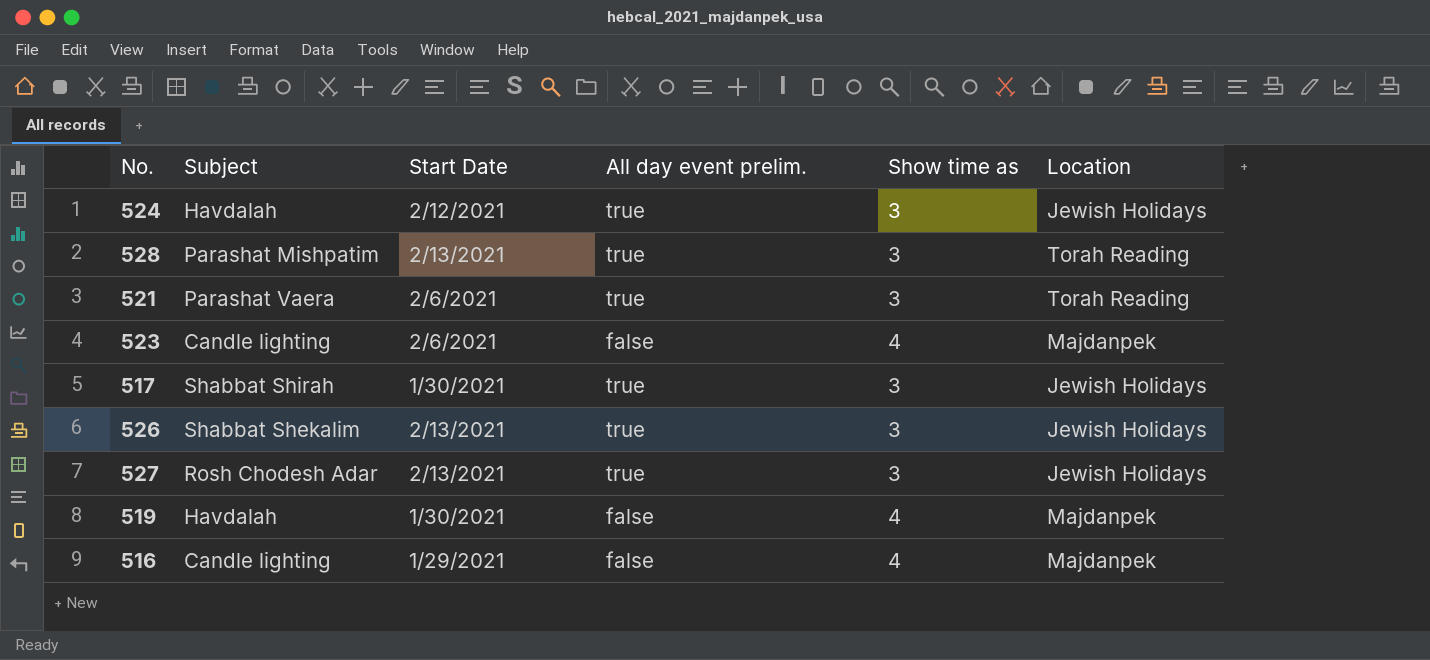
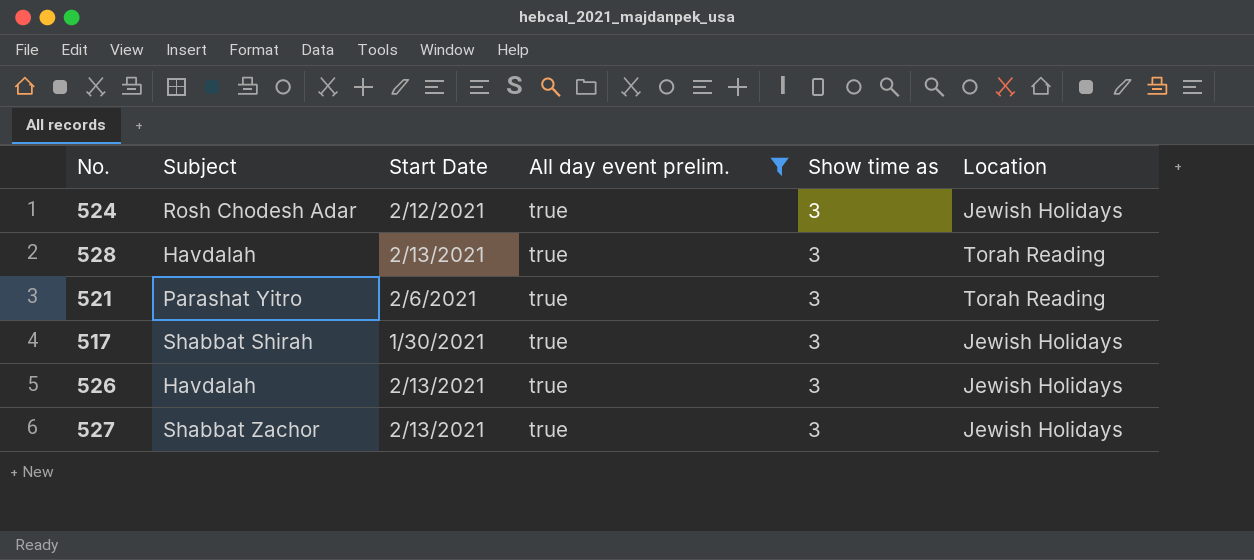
filter: none -> All day event prelim. = true
524 | Subject: Havdalah -> Rosh Chodesh Adar
528 | Subject: Parashat Mishpatim -> Havdalah
521 | Subject: Parashat Vaera -> Parashat Yitro
526 | Subject: Shabbat Shekalim -> Havdalah
527 | Subject: Rosh Chodesh Adar -> Shabbat Zachor

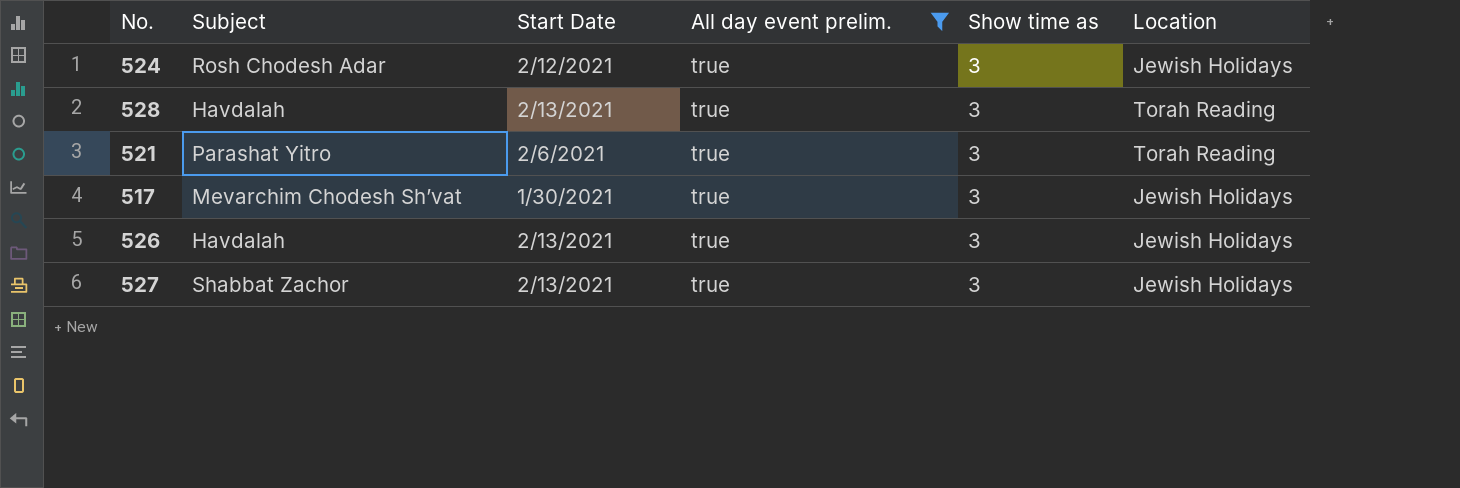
517 | Subject: Shabbat Shirah -> Mevarchim Chodesh Sh’vat

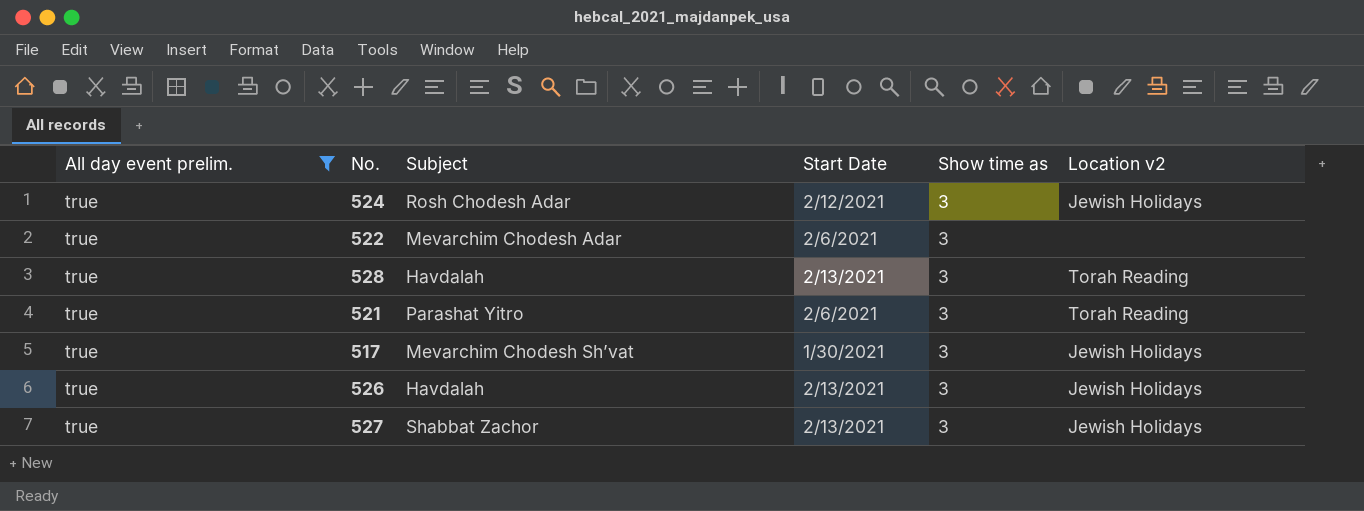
column All day event prelim. | position: 4 -> 1
column name: Location -> Location v2
row 522: none -> true | Mevarchim Chodesh Adar | 2/6/2021 | 3 | none

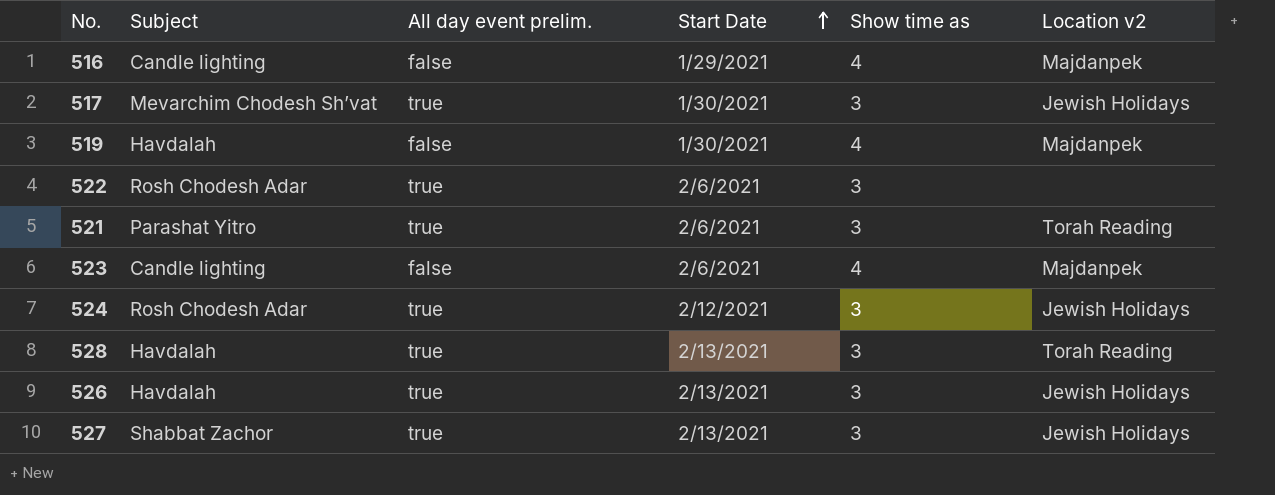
filter: All day event prelim. = true -> none
row order: none -> Start Date ascending
column All day event prelim. | position: 1 -> 3
522 | Subject: Mevarchim Chodesh Adar -> Rosh Chodesh Adar

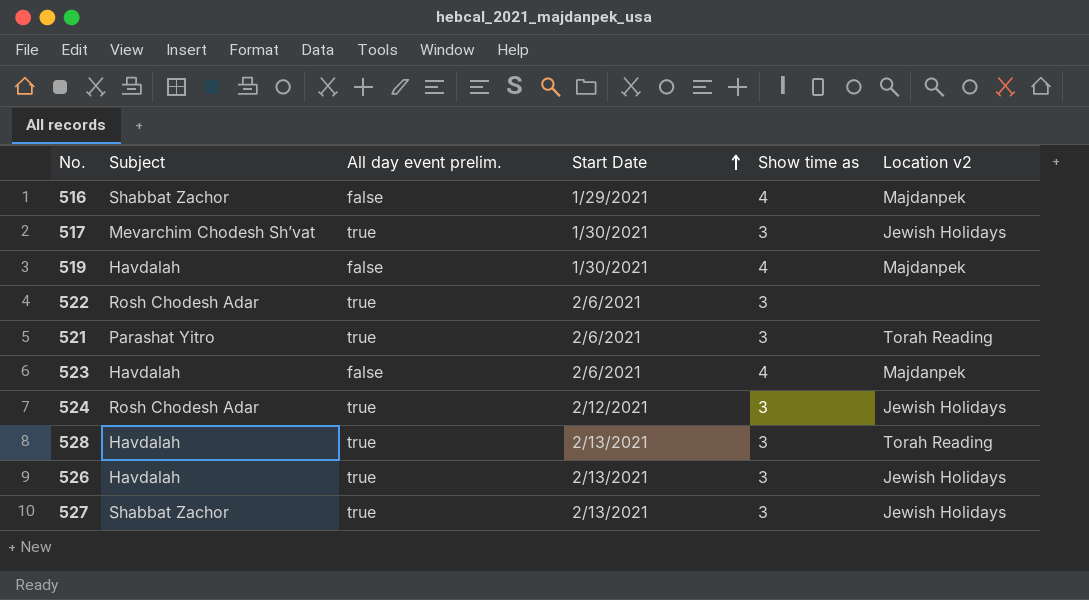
516 | Subject: Candle lighting -> Shabbat Zachor
523 | Subject: Candle lighting -> Havdalah

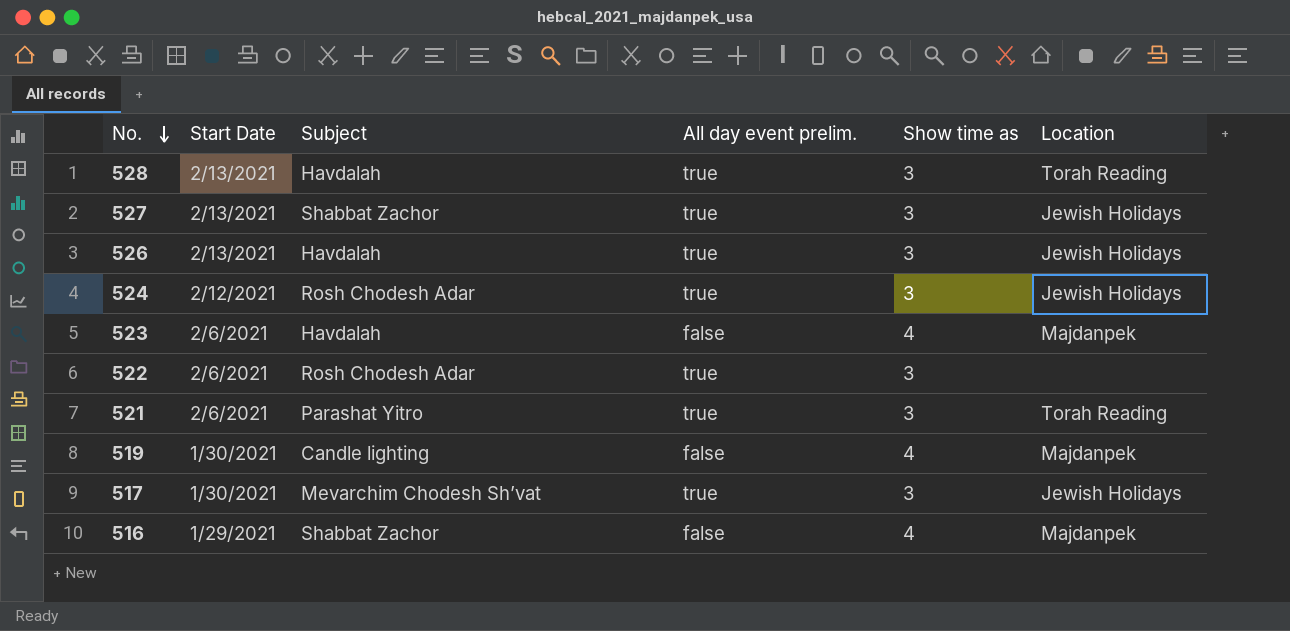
row order: Start Date ascending -> No. descending
column Start Date | position: 4 -> 2
column name: Location v2 -> Location
519 | Subject: Havdalah -> Candle lighting

